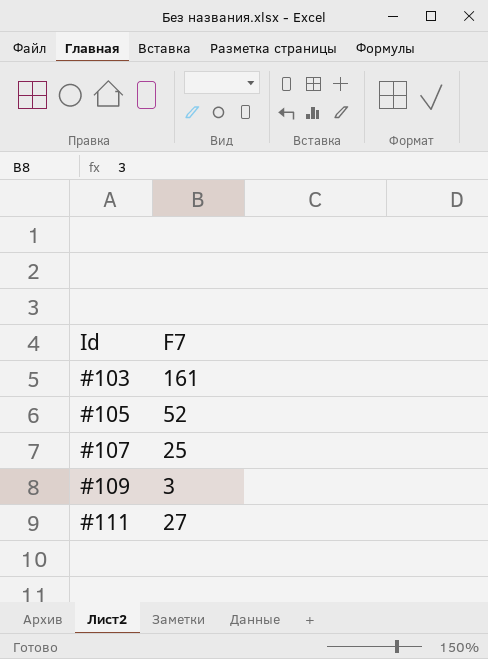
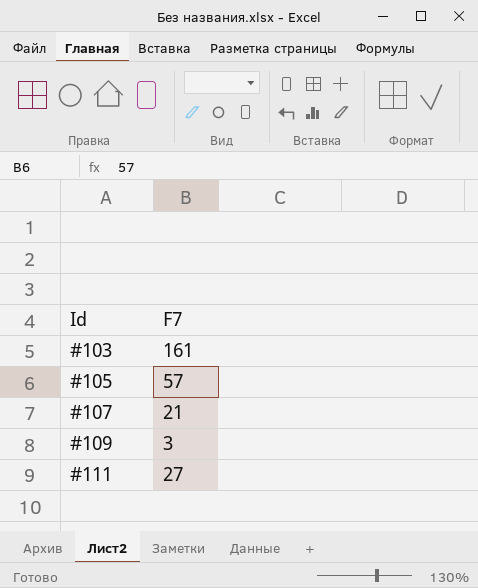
#105 | F7: 52 -> 57
#107 | F7: 25 -> 21

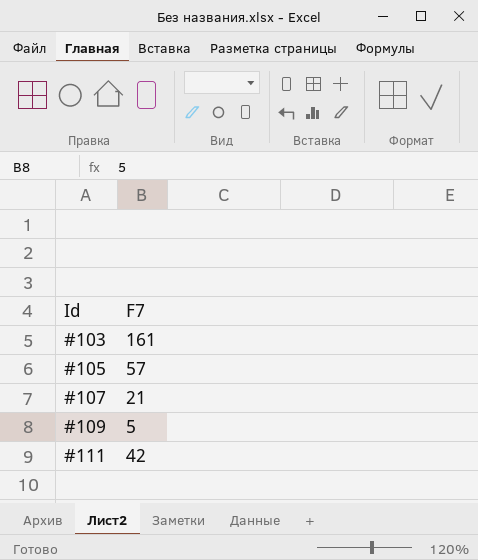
#109 | F7: 3 -> 5
#111 | F7: 27 -> 42

